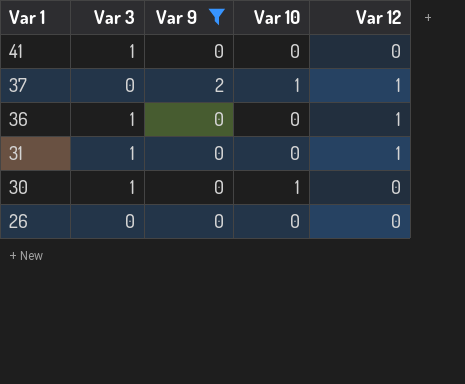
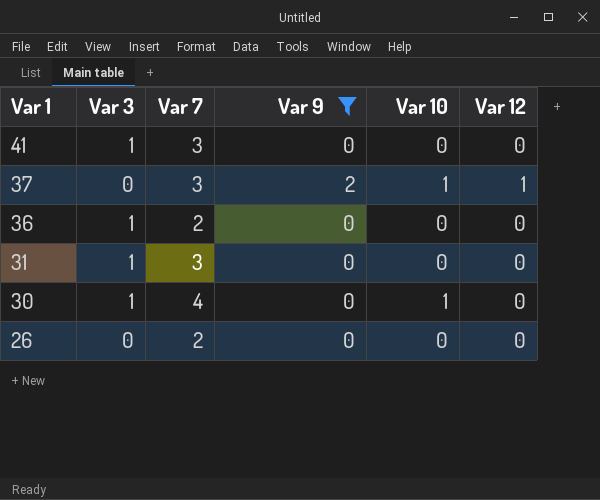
column Var 7 | position: none -> 3
36 | Var 12: 1 -> 0
31 | Var 12: 1 -> 0

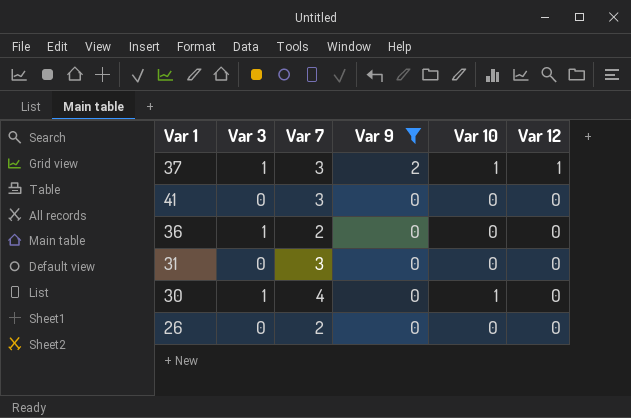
row order: Var 1 descending -> Var 9 descending
37 | Var 3: 0 -> 1
41 | Var 3: 1 -> 0
31 | Var 3: 1 -> 0

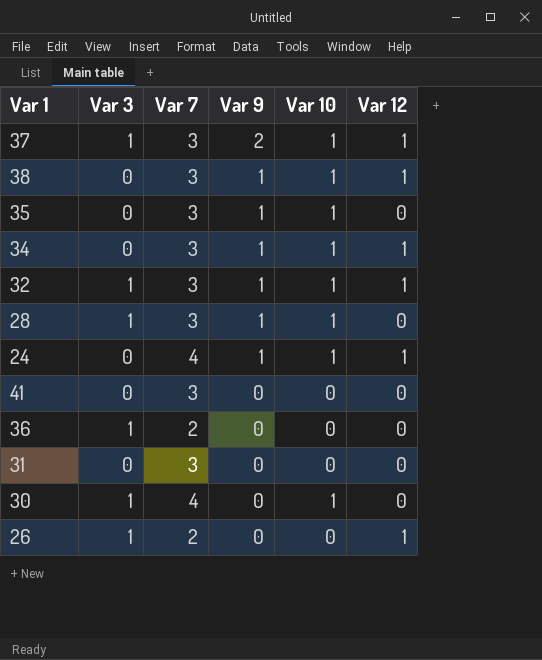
filter: Var 9 != 1 -> none
26 | Var 3: 0 -> 1
26 | Var 12: 0 -> 1

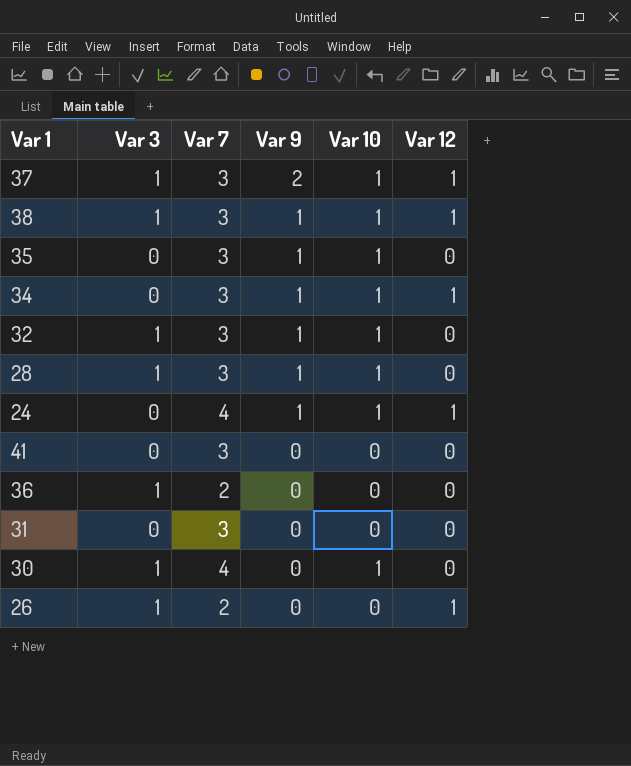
38 | Var 3: 0 -> 1
32 | Var 12: 1 -> 0

